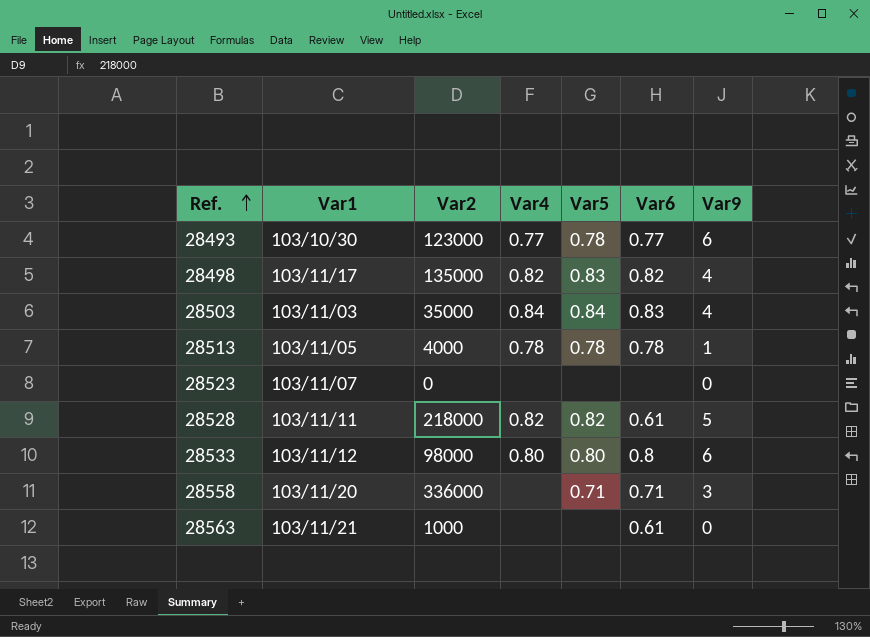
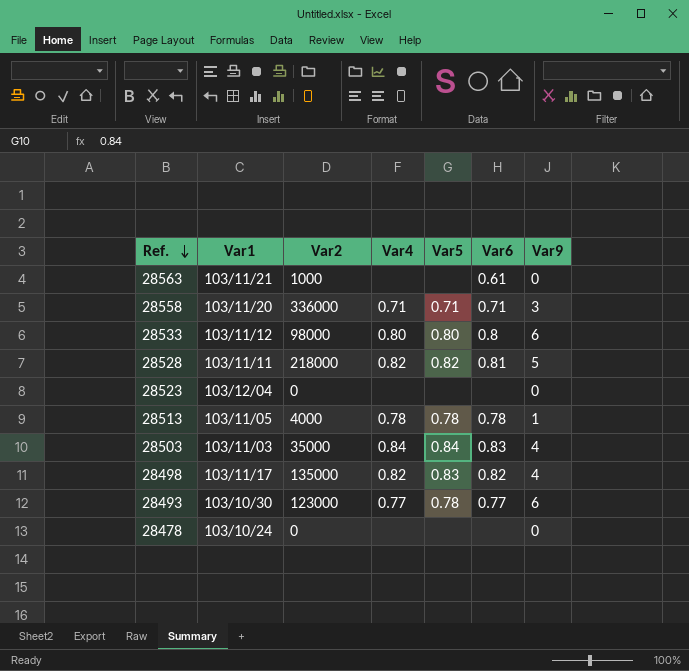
row order: Ref. ascending -> Ref. descending
28558 | Var4: none -> 0.71
28528 | Var6: 0.61 -> 0.81
28523 | Var1: 103/11/07 -> 103/12/04
row 28478: none -> 103/10/24 | 0 | none | none | none | 0

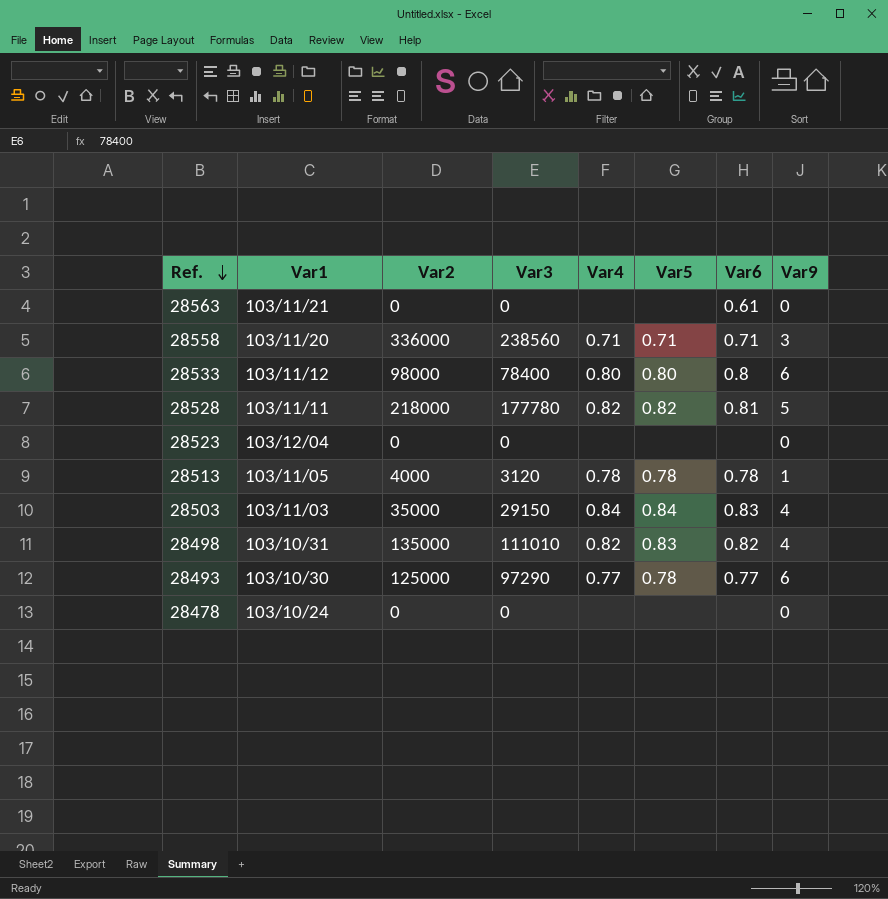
column Var3 | position: none -> 4
28563 | Var2: 1000 -> 0
28498 | Var1: 103/11/17 -> 103/10/31
28493 | Var2: 123000 -> 125000

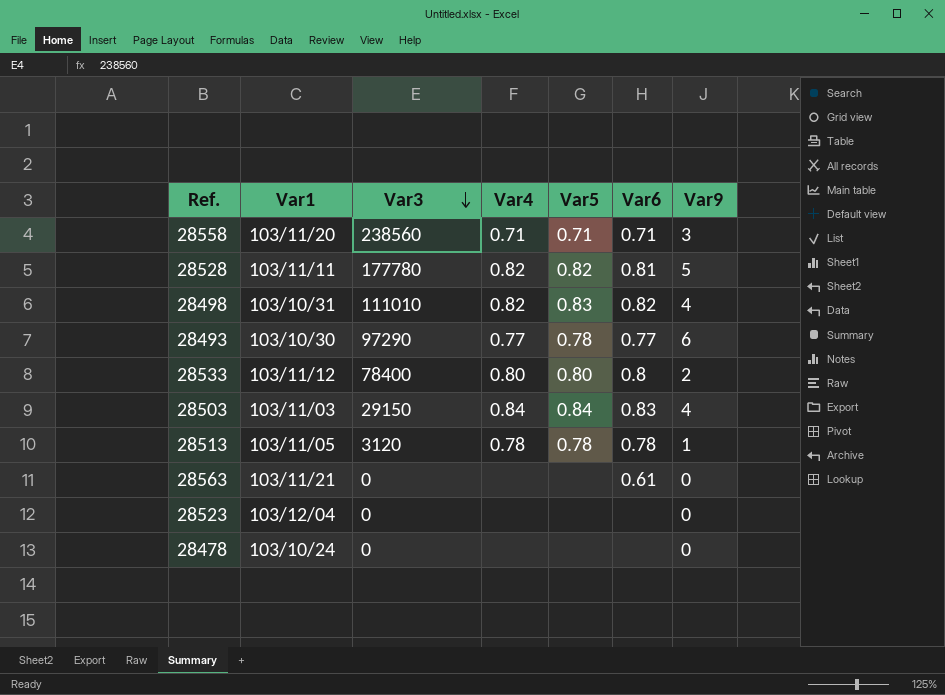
row order: Ref. descending -> Var3 descending
column Var2 | position: 3 -> none
28533 | Var9: 6 -> 2

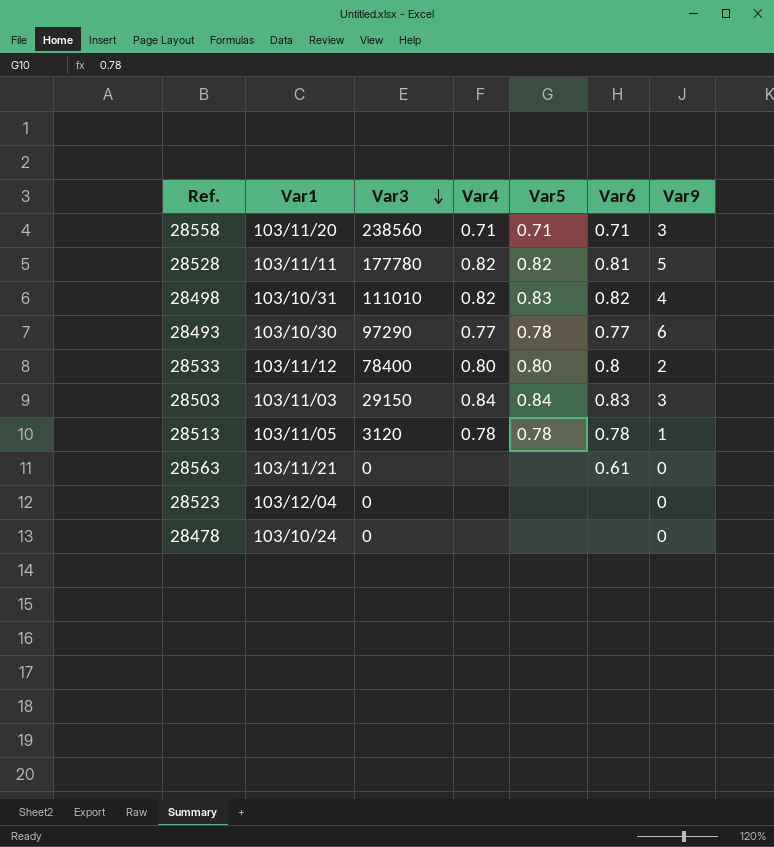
28503 | Var9: 4 -> 3

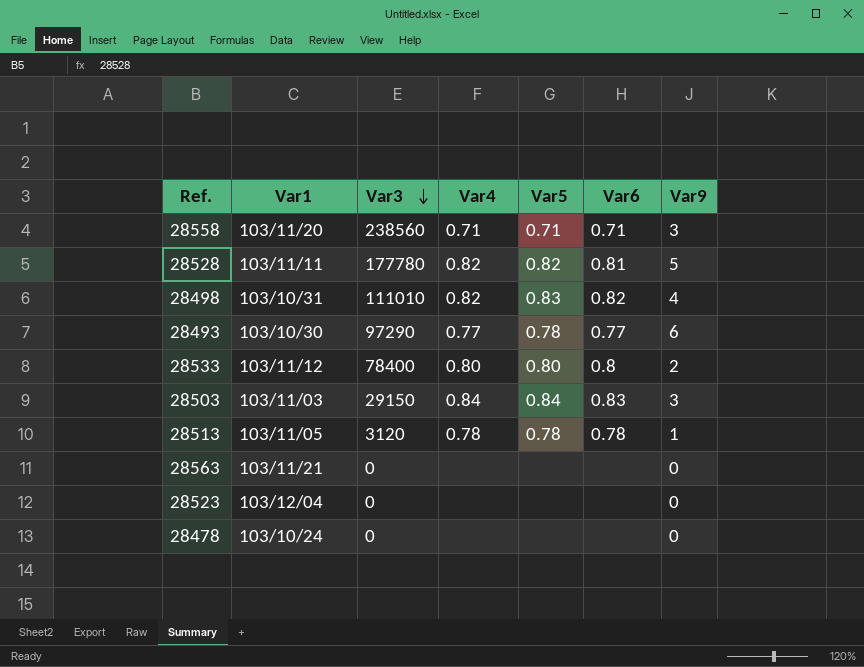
28563 | Var6: 0.61 -> none

